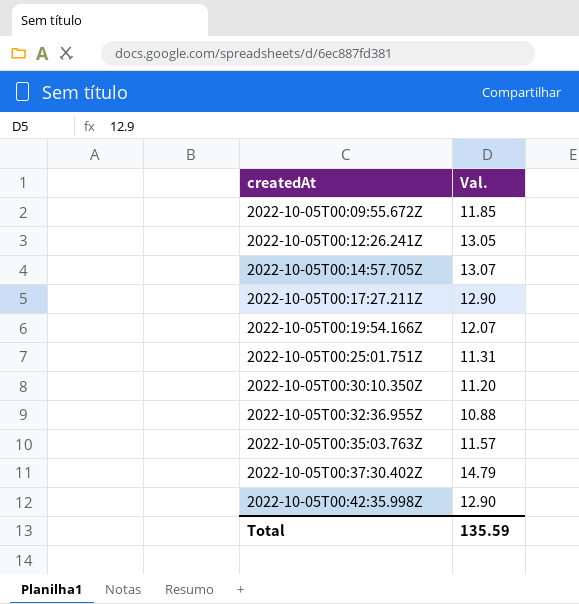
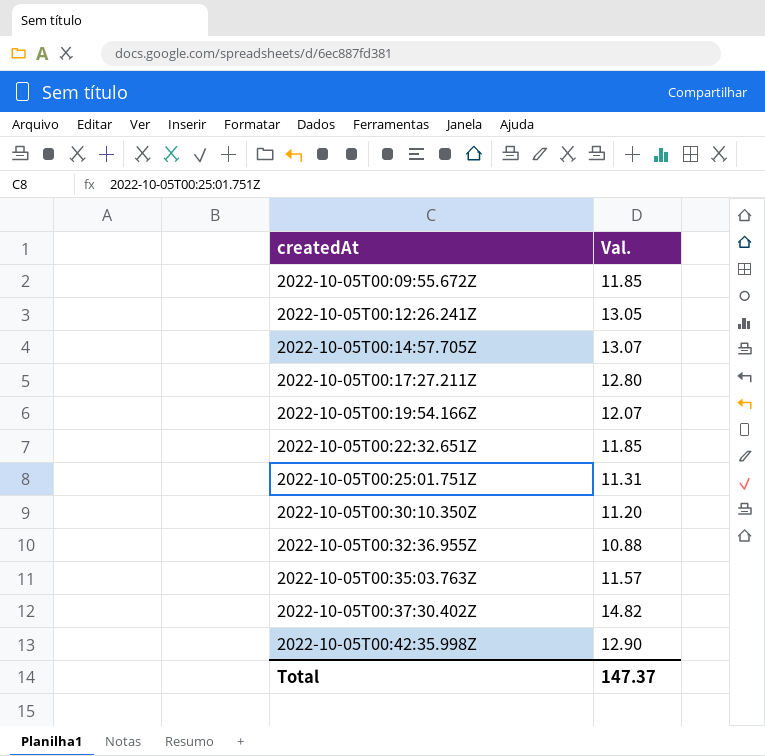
2022-10-05T00:17:27.211Z | Val.: 12.90 -> 12.80
row 2022-10-05T00:22:32.651Z: none -> 11.85
2022-10-05T00:37:30.402Z | Val.: 14.79 -> 14.82
Total | Val.: 135.59 -> 147.37

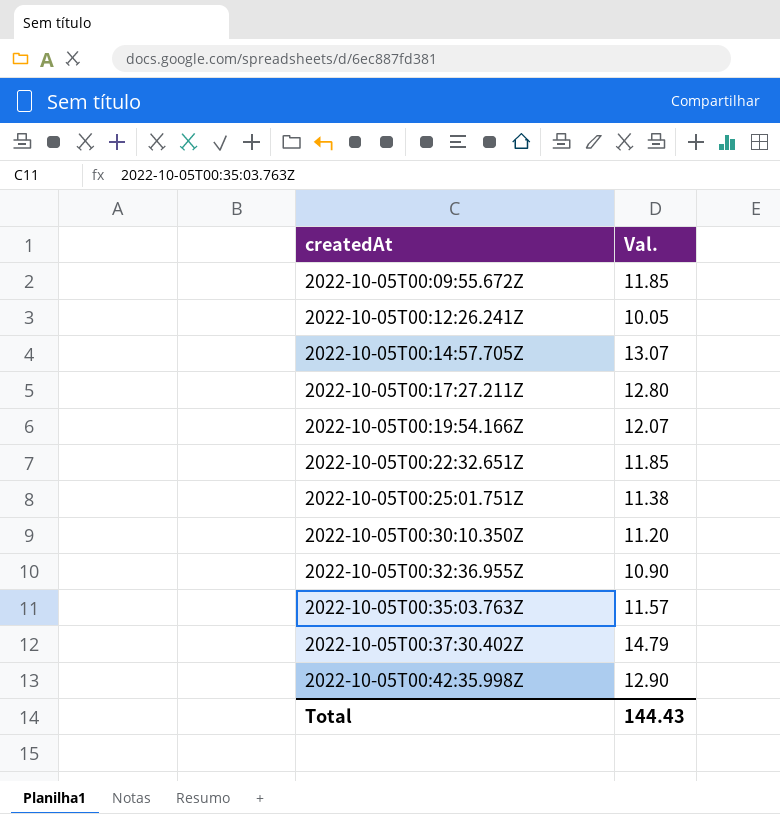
2022-10-05T00:12:26.241Z | Val.: 13.05 -> 10.05
2022-10-05T00:25:01.751Z | Val.: 11.31 -> 11.38
2022-10-05T00:32:36.955Z | Val.: 10.88 -> 10.90
2022-10-05T00:37:30.402Z | Val.: 14.82 -> 14.79
Total | Val.: 147.37 -> 144.43

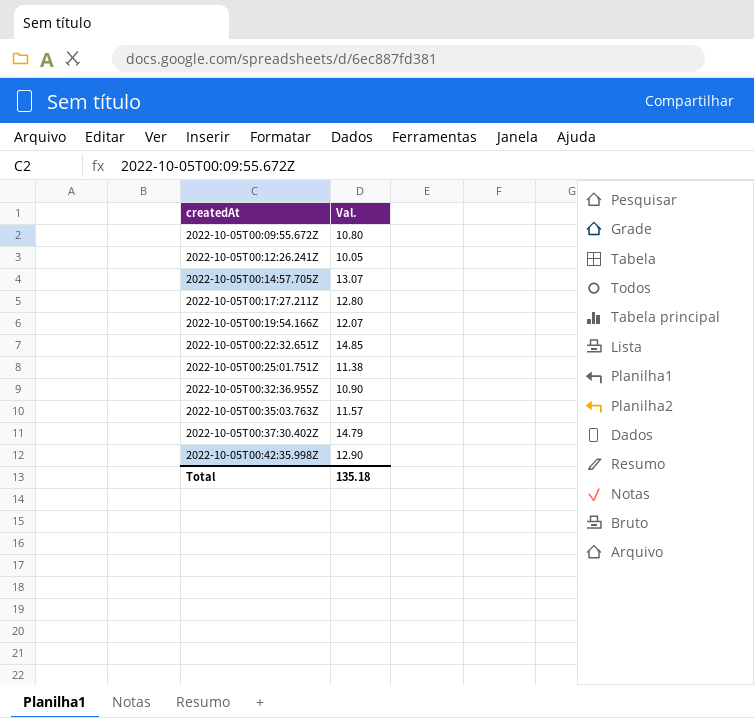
row 2022-10-05T00:30:10.350Z: 11.20 -> none
2022-10-05T00:09:55.672Z | Val.: 11.85 -> 10.80
2022-10-05T00:22:32.651Z | Val.: 11.85 -> 14.85
Total | Val.: 144.43 -> 135.18

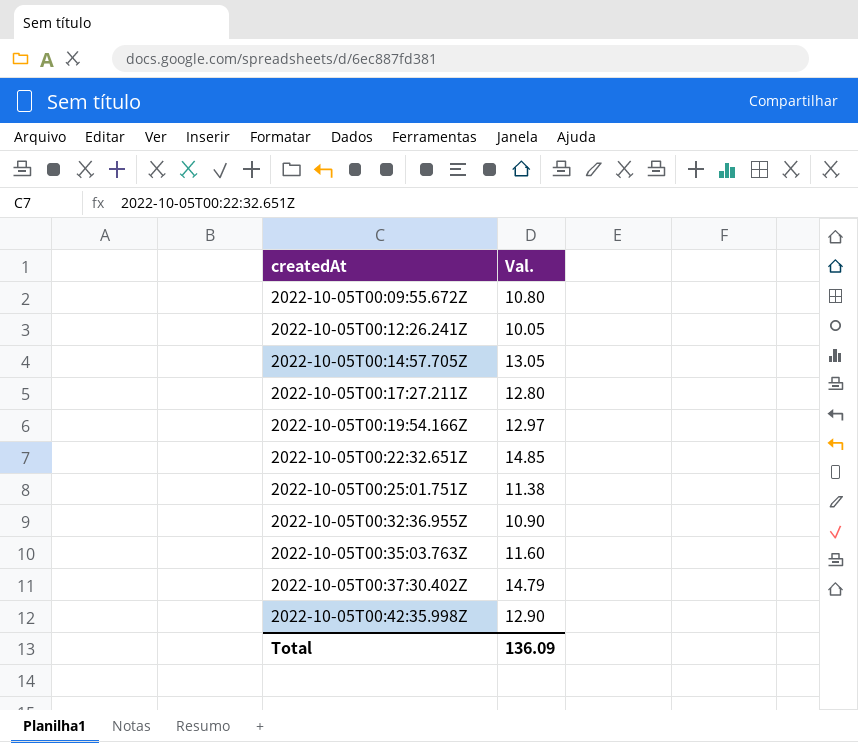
2022-10-05T00:14:57.705Z | Val.: 13.07 -> 13.05
2022-10-05T00:19:54.166Z | Val.: 12.07 -> 12.97
2022-10-05T00:35:03.763Z | Val.: 11.57 -> 11.60
Total | Val.: 135.18 -> 136.09

